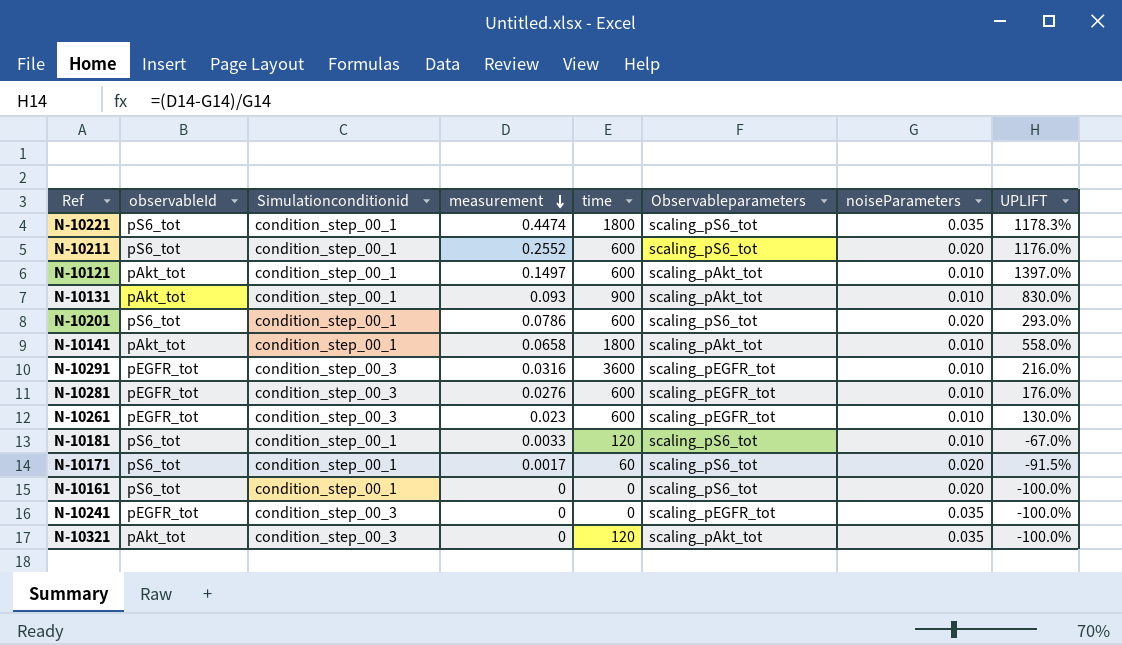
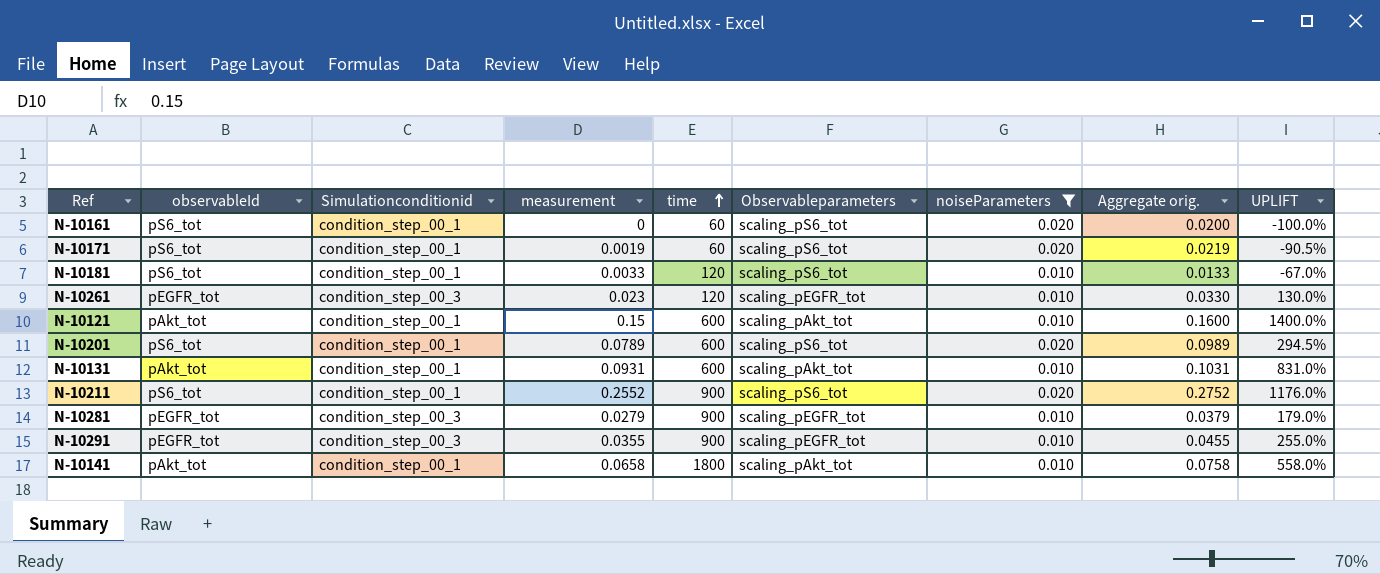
filter: none -> noiseParameters != 0.035
row order: measurement descending -> time ascending
column Aggregate orig. | formula: none -> [measurement] + [noiseParameters]
N-10161 | time: 0 -> 60
N-10171 | measurement: 0.0017 -> 0.0019
N-10171 | UPLIFT: -91.5% -> -90.5%
N-10261 | time: 600 -> 120
N-10121 | measurement: 0.1497 -> 0.15
N-10121 | UPLIFT: 1397.0% -> 1400.0%
N-10201 | measurement: 0.0786 -> 0.0789
N-10201 | UPLIFT: 293.0% -> 294.5%
N-10131 | measurement: 0.093 -> 0.0931
N-10131 | time: 900 -> 600
N-10131 | UPLIFT: 830.0% -> 831.0%
N-10211 | time: 600 -> 900
N-10281 | measurement: 0.0276 -> 0.0279
N-10281 | time: 600 -> 900
N-10281 | UPLIFT: 176.0% -> 179.0%
N-10291 | measurement: 0.0316 -> 0.0355
N-10291 | time: 3600 -> 900
N-10291 | UPLIFT: 216.0% -> 255.0%

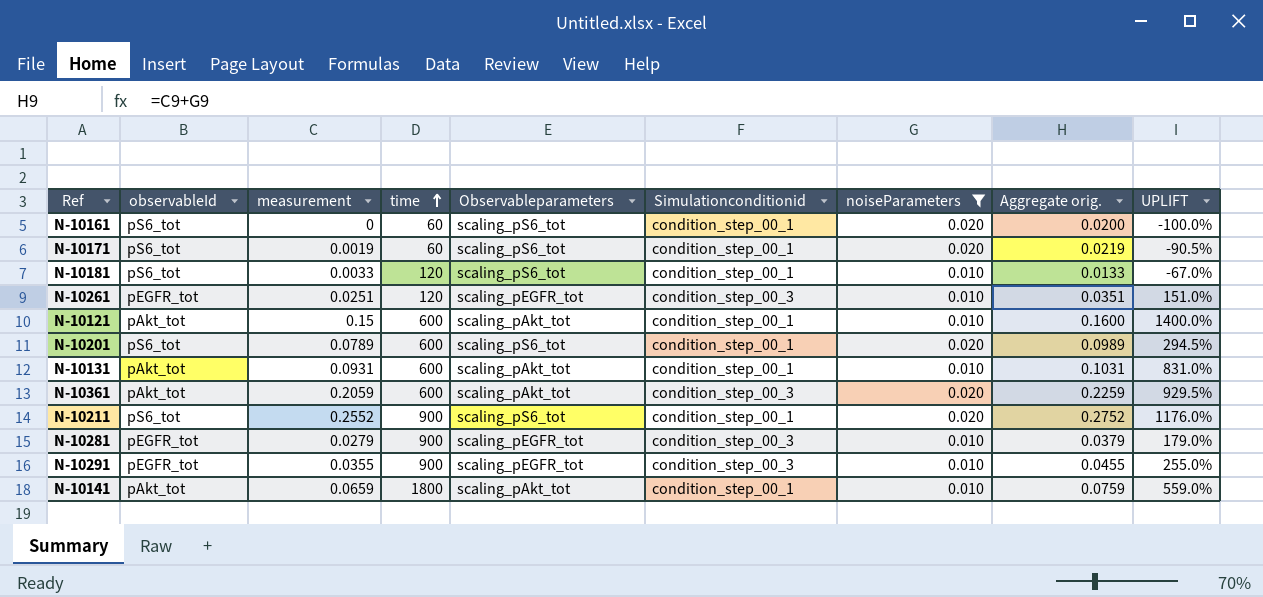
column Simulationconditionid | position: 3 -> 6
N-10261 | measurement: 0.023 -> 0.0251
N-10261 | Aggregate orig.: 0.0330 -> 0.0351
N-10261 | UPLIFT: 130.0% -> 151.0%
row N-10361: none -> pAkt_tot | 0.2059 | 600 | scaling_pAkt_tot | condition_step_00_3 | 0.020 | 0.2259 | 929.5%
N-10141 | measurement: 0.0658 -> 0.0659
N-10141 | Aggregate orig.: 0.0758 -> 0.0759
N-10141 | UPLIFT: 558.0% -> 559.0%

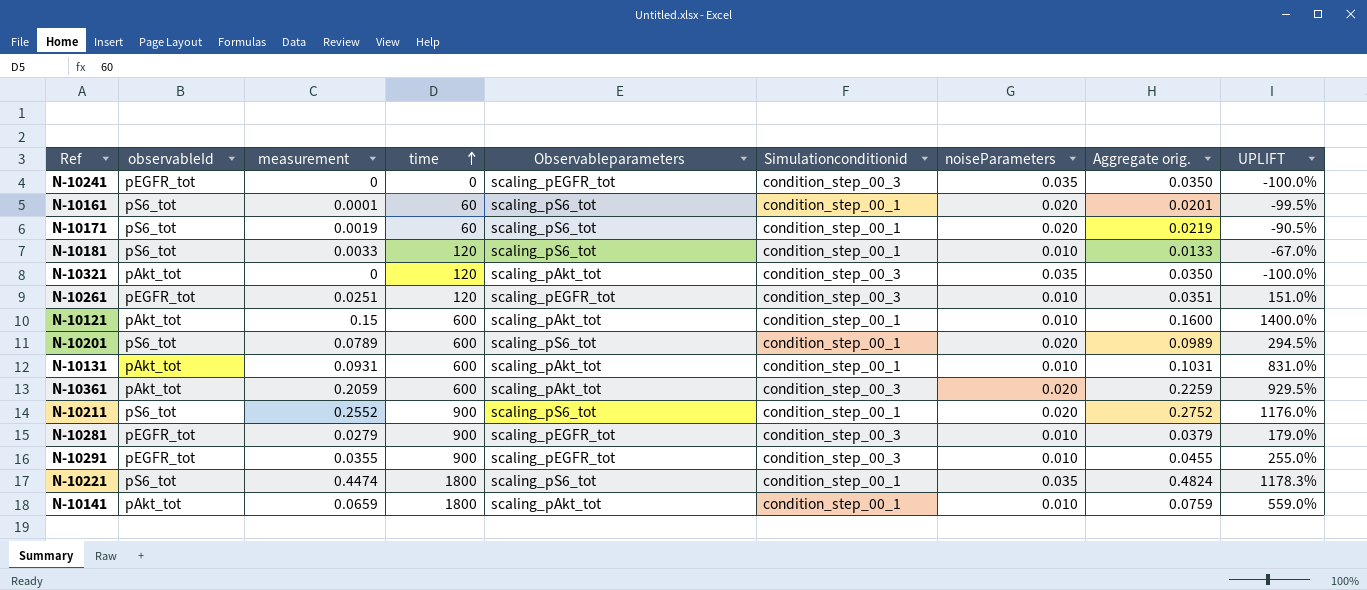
filter: noiseParameters != 0.035 -> none
N-10161 | measurement: 0 -> 0.0001
N-10161 | Aggregate orig.: 0.0200 -> 0.0201
N-10161 | UPLIFT: -100.0% -> -99.5%

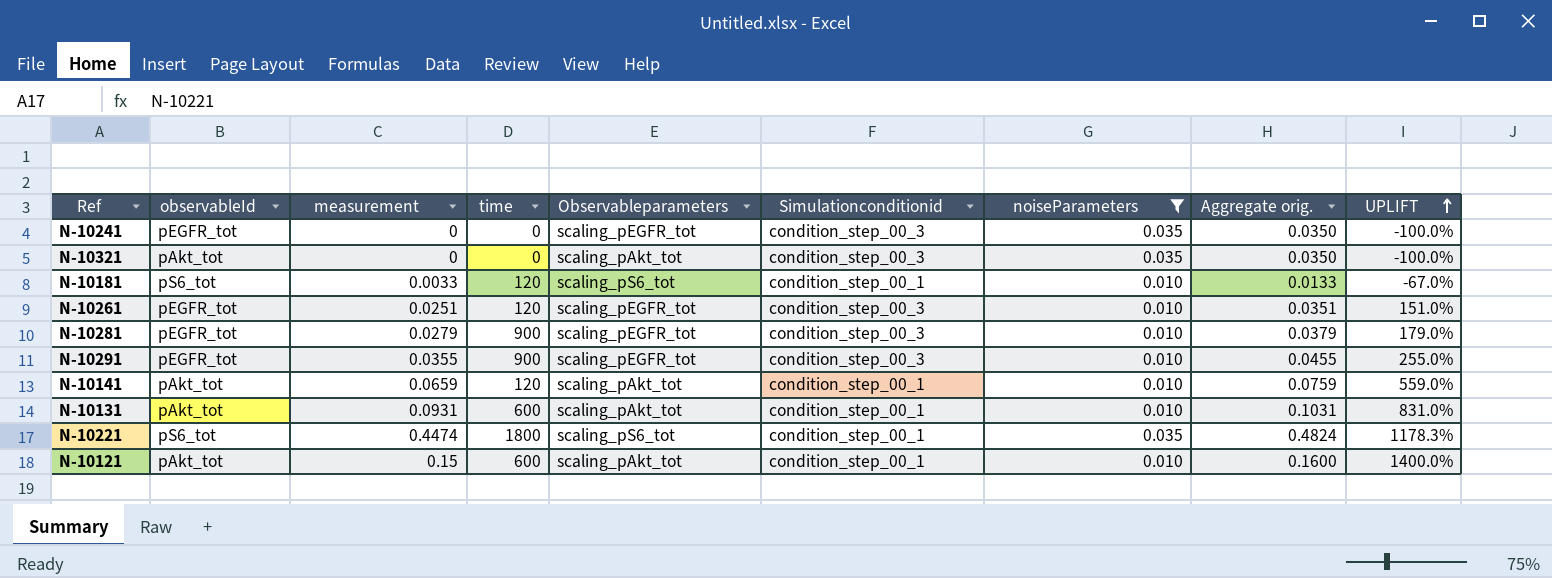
filter: none -> noiseParameters != 0.020
row order: time ascending -> UPLIFT ascending
N-10321 | time: 120 -> 0
N-10141 | time: 1800 -> 120

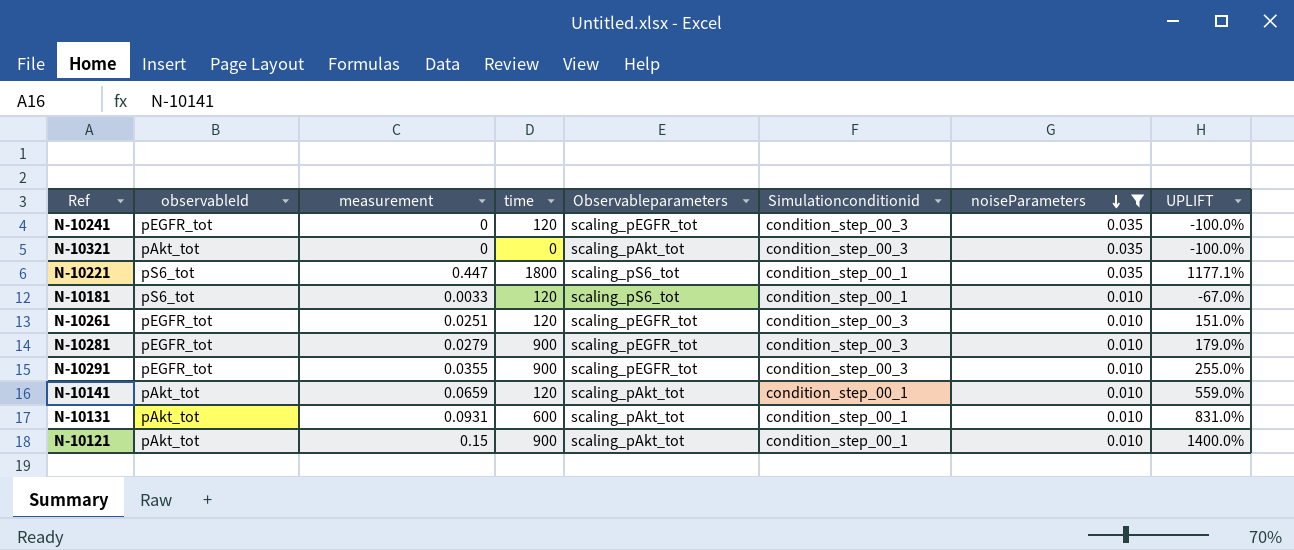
row order: UPLIFT ascending -> noiseParameters descending
column Aggregate orig. | formula: [measurement] + [noiseParameters] -> none
N-10241 | time: 0 -> 120
N-10221 | measurement: 0.4474 -> 0.447
N-10221 | UPLIFT: 1178.3% -> 1177.1%
N-10121 | time: 600 -> 900

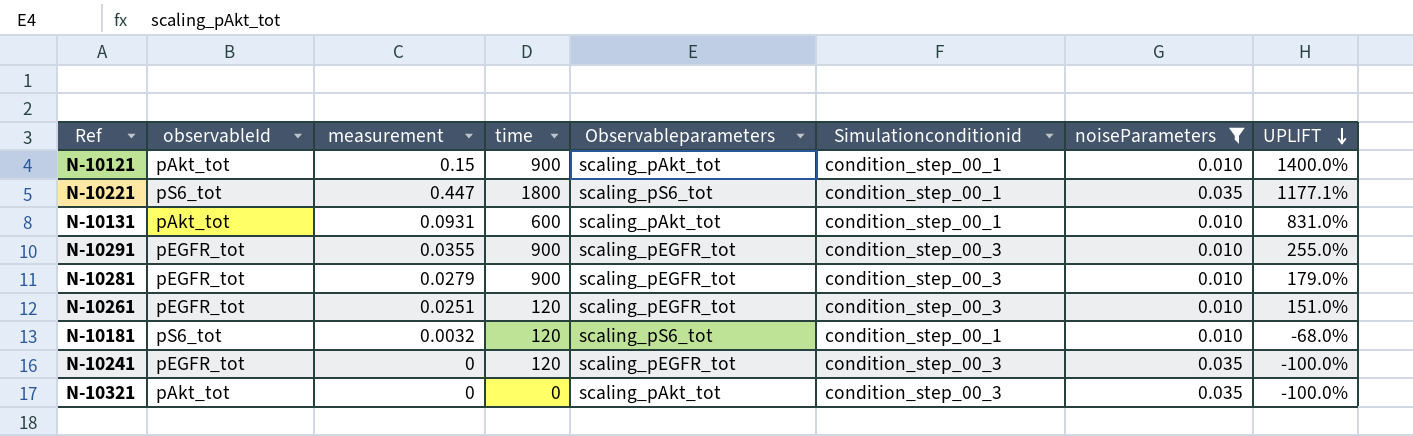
row order: noiseParameters descending -> UPLIFT descending
row N-10141: pAkt_tot | 0.0659 | 120 | scaling_pAkt_tot | condition_step_00_1 | 0.010 | 559.0% -> none
N-10181 | measurement: 0.0033 -> 0.0032
N-10181 | UPLIFT: -67.0% -> -68.0%

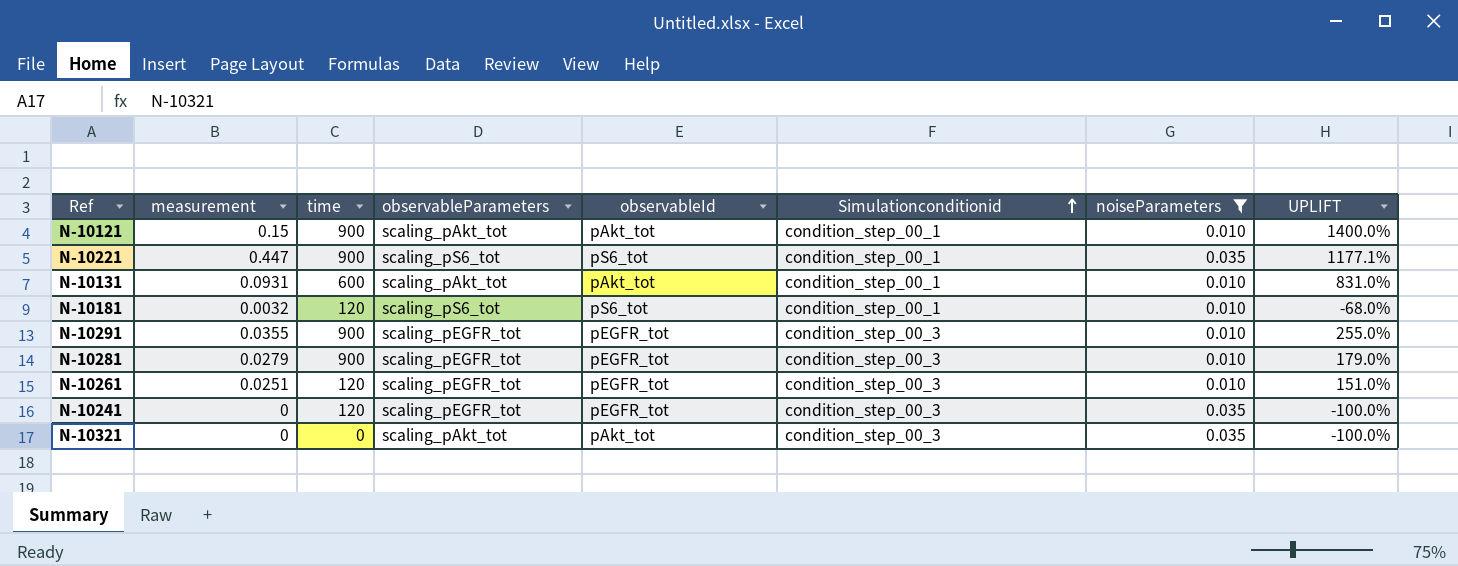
row order: UPLIFT descending -> Simulationconditionid ascending
column name: Observableparameters -> observableParameters
column observableId | position: 2 -> 5
N-10221 | time: 1800 -> 900

